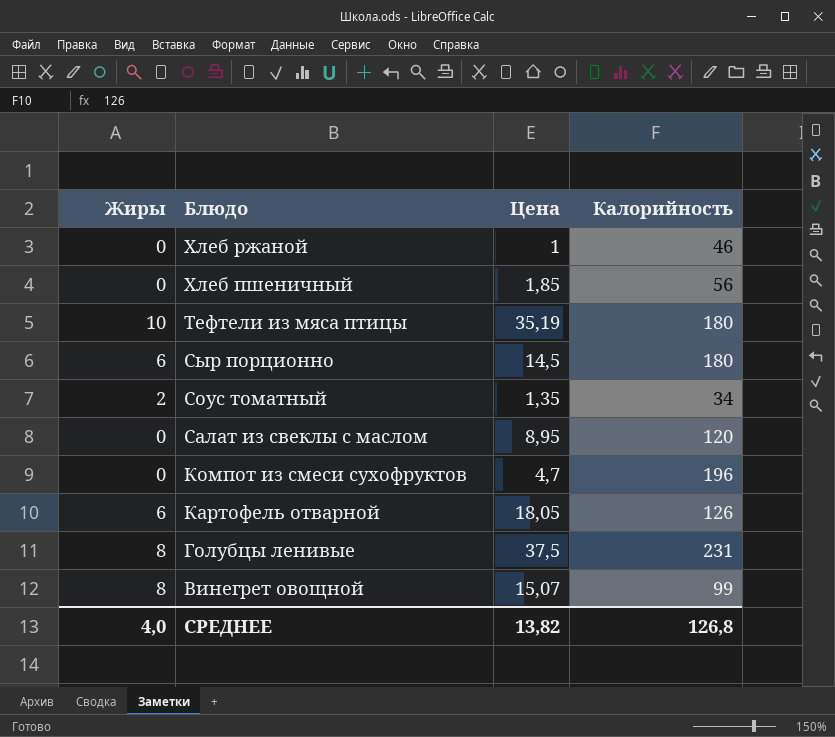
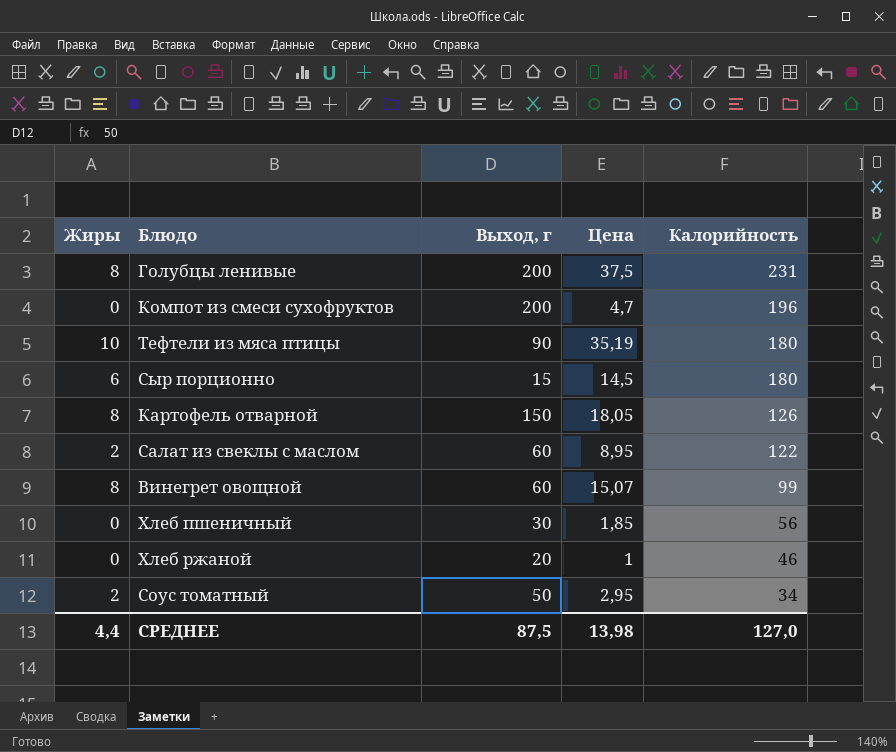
row order: Блюдо descending -> Калорийность descending
column Выход, г | position: none -> 3
Картофель отварной | Жиры: 6 -> 8
Салат из свеклы с маслом | Жиры: 0 -> 2
Салат из свеклы с маслом | Калорийность: 120 -> 122
Соус томатный | Цена: 1,35 -> 2,95
СРЕДНЕЕ | Жиры: 4,0 -> 4,4
СРЕДНЕЕ | Цена: 13,82 -> 13,98
СРЕДНЕЕ | Калорийность: 126,8 -> 127,0

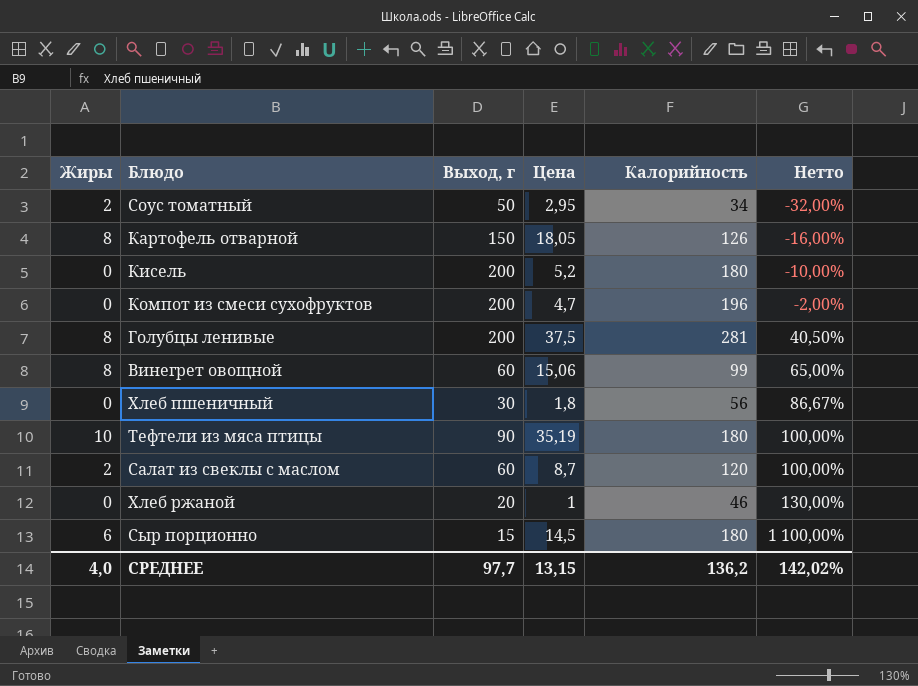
row order: Калорийность descending -> Нетто ascending
column Нетто | formula: none -> ([Калорийность] - [Выход, г]) / [Выход, г]
row Кисель: none -> 0 | 200 | 5,2 | 180 | -10,00%
Голубцы ленивые | Калорийность: 231 -> 281
Винегрет овощной | Цена: 15,07 -> 15,06
Хлеб пшеничный | Цена: 1,85 -> 1,8
Салат из свеклы с маслом | Цена: 8,95 -> 8,7
Салат из свеклы с маслом | Калорийность: 122 -> 120
СРЕДНЕЕ | Жиры: 4,4 -> 4,0
СРЕДНЕЕ | Выход, г: 87,5 -> 97,7
СРЕДНЕЕ | Цена: 13,98 -> 13,15
СРЕДНЕЕ | Калорийность: 127,0 -> 136,2

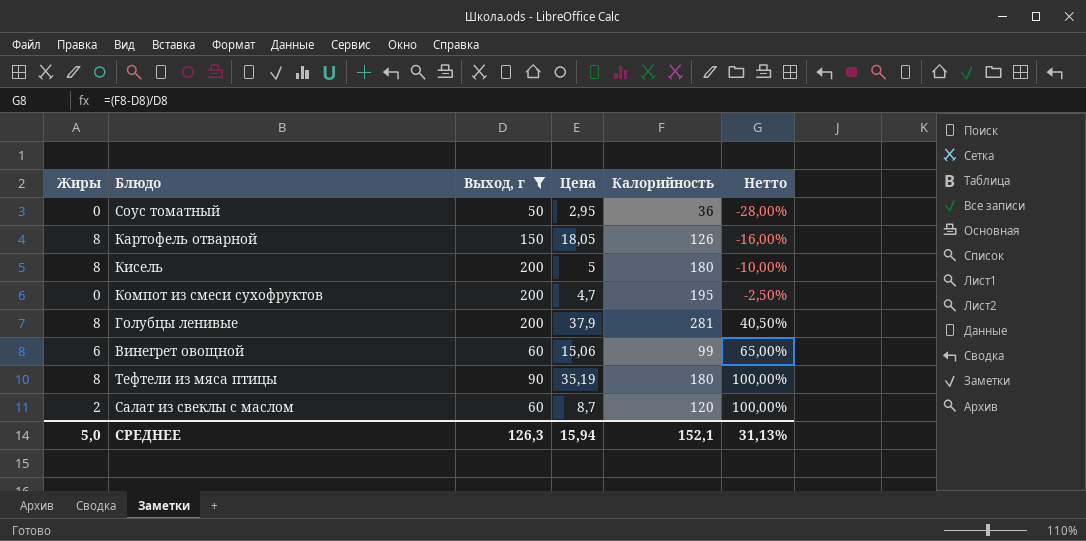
filter: none -> Выход, г >= 50
Соус томатный | Жиры: 2 -> 0
Соус томатный | Калорийность: 34 -> 36
Соус томатный | Нетто: -32,00% -> -28,00%
Кисель | Жиры: 0 -> 8
Кисель | Цена: 5,2 -> 5
Компот из смеси сухофруктов | Калорийность: 196 -> 195
Компот из смеси сухофруктов | Нетто: -2,00% -> -2,50%
Голубцы ленивые | Цена: 37,5 -> 37,9
Винегрет овощной | Жиры: 8 -> 6
Тефтели из мяса птицы | Жиры: 10 -> 8
СРЕДНЕЕ | Жиры: 4,0 -> 5,0
СРЕДНЕЕ | Выход, г: 97,7 -> 126,3
СРЕДНЕЕ | Цена: 13,15 -> 15,94
СРЕДНЕЕ | Калорийность: 136,2 -> 152,1
СРЕДНЕЕ | Нетто: 142,02% -> 31,13%

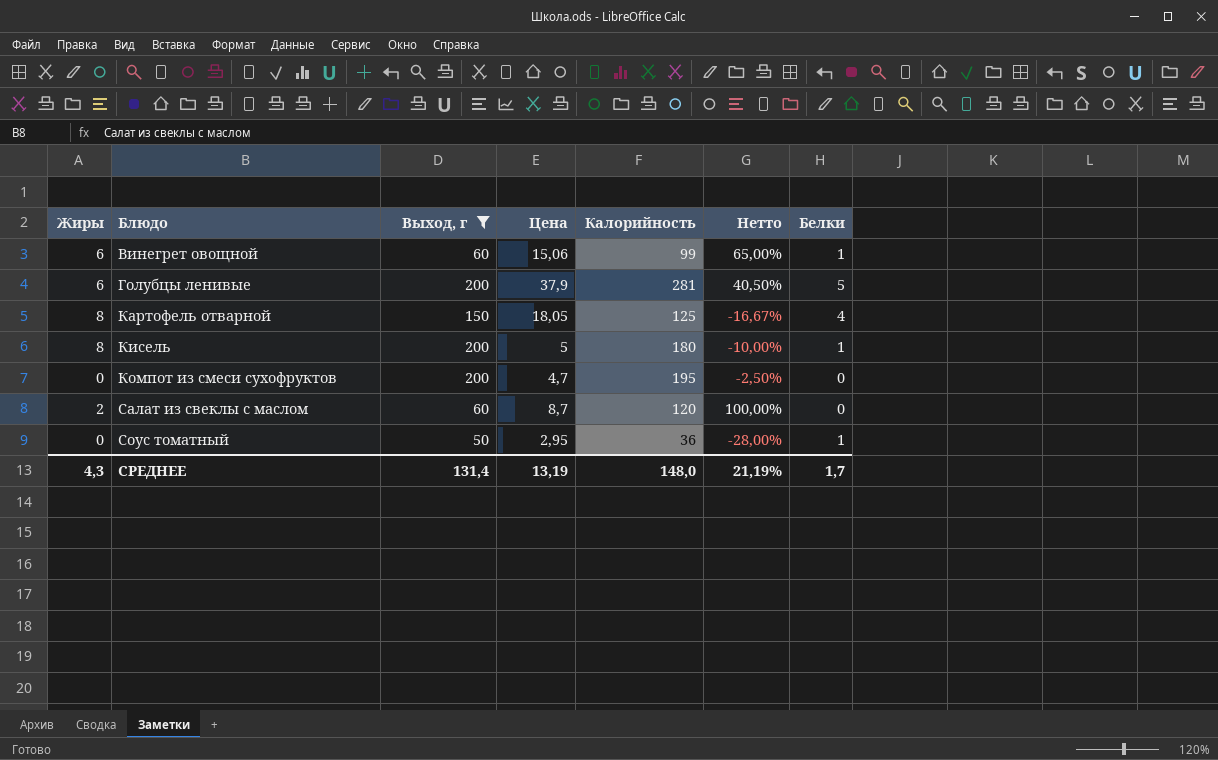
row order: Нетто ascending -> Блюдо ascending
column Белки | position: none -> 7
row Тефтели из мяса птицы: 8 | 90 | 35,19 | 180 | 100,00% -> none
Голубцы ленивые | Жиры: 8 -> 6
Картофель отварной | Калорийность: 126 -> 125
Картофель отварной | Нетто: -16,00% -> -16,67%
СРЕДНЕЕ | Жиры: 5,0 -> 4,3
СРЕДНЕЕ | Выход, г: 126,3 -> 131,4
СРЕДНЕЕ | Цена: 15,94 -> 13,19
СРЕДНЕЕ | Калорийность: 152,1 -> 148,0
СРЕДНЕЕ | Нетто: 31,13% -> 21,19%

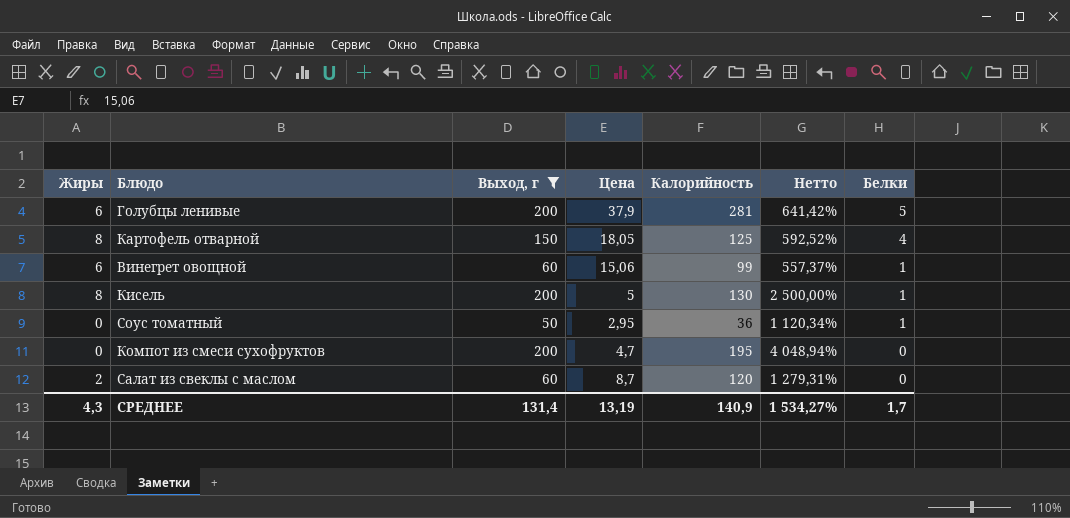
row order: Блюдо ascending -> Белки descending
column Нетто | formula: ([Калорийность] - [Выход, г]) / [Выход, г] -> ([Калорийность] - [Цена]) / [Цена]
Кисель | Калорийность: 180 -> 130
СРЕДНЕЕ | Калорийность: 148,0 -> 140,9
СРЕДНЕЕ | Нетто: 21,19% -> 1 534,27%

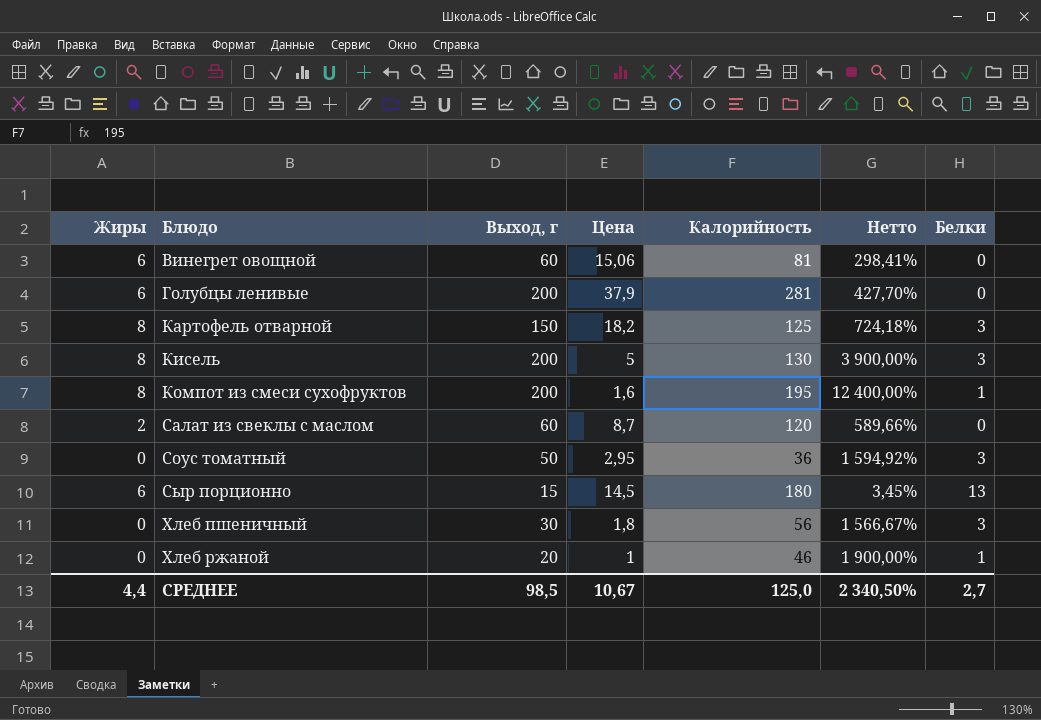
filter: Выход, г >= 50 -> none
row order: Белки descending -> Блюдо ascending
column Нетто | formula: ([Калорийность] - [Цена]) / [Цена] -> ([Выход, г] - [Цена]) / [Цена]
Винегрет овощной | Калорийность: 99 -> 81
Винегрет овощной | Белки: 1 -> 0
Голубцы ленивые | Белки: 5 -> 0
Картофель отварной | Цена: 18,05 -> 18,2
Картофель отварной | Белки: 4 -> 3
Кисель | Белки: 1 -> 3
Компот из смеси сухофруктов | Жиры: 0 -> 8
Компот из смеси сухофруктов | Цена: 4,7 -> 1,6
Компот из смеси сухофруктов | Белки: 0 -> 1
Соус томатный | Белки: 1 -> 3
СРЕДНЕЕ | Жиры: 4,3 -> 4,4
СРЕДНЕЕ | Выход, г: 131,4 -> 98,5
СРЕДНЕЕ | Цена: 13,19 -> 10,67
СРЕДНЕЕ | Калорийность: 140,9 -> 125,0
СРЕДНЕЕ | Нетто: 1 534,27% -> 2 340,50%
СРЕДНЕЕ | Белки: 1,7 -> 2,7

